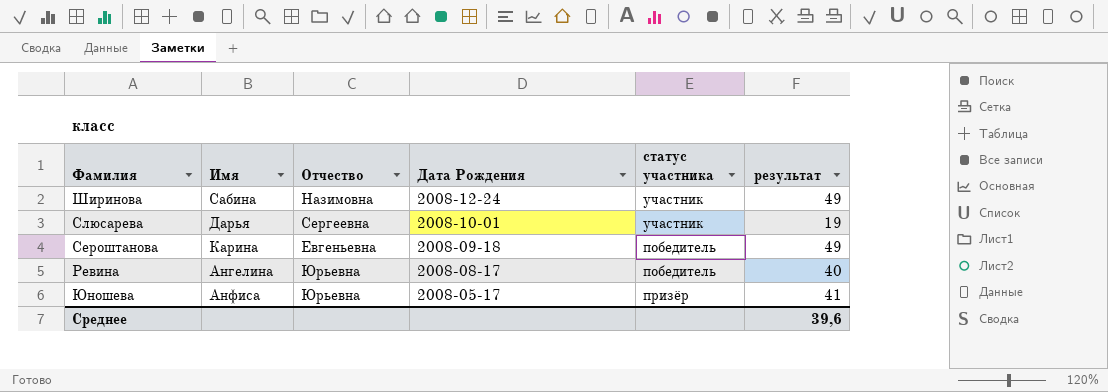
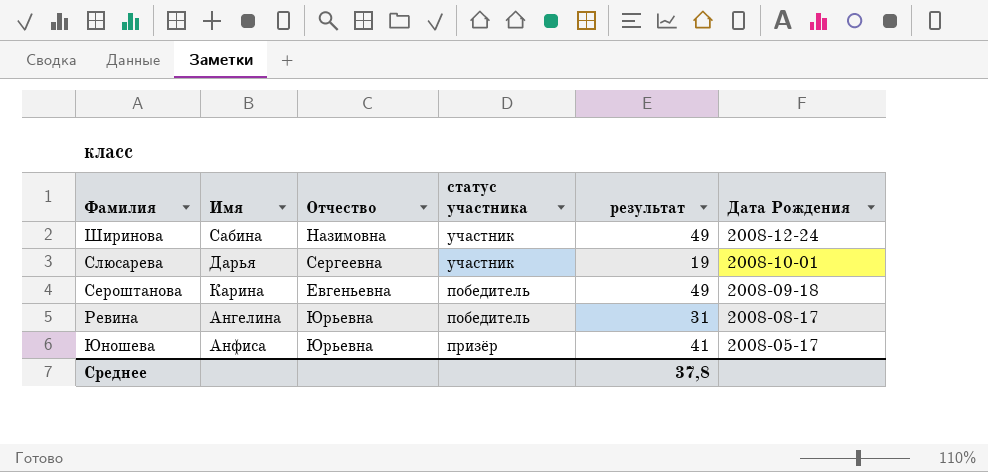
column Дата Рождения | position: 4 -> 6
Ревина | результат: 40 -> 31
Среднее | результат: 39,6 -> 37,8

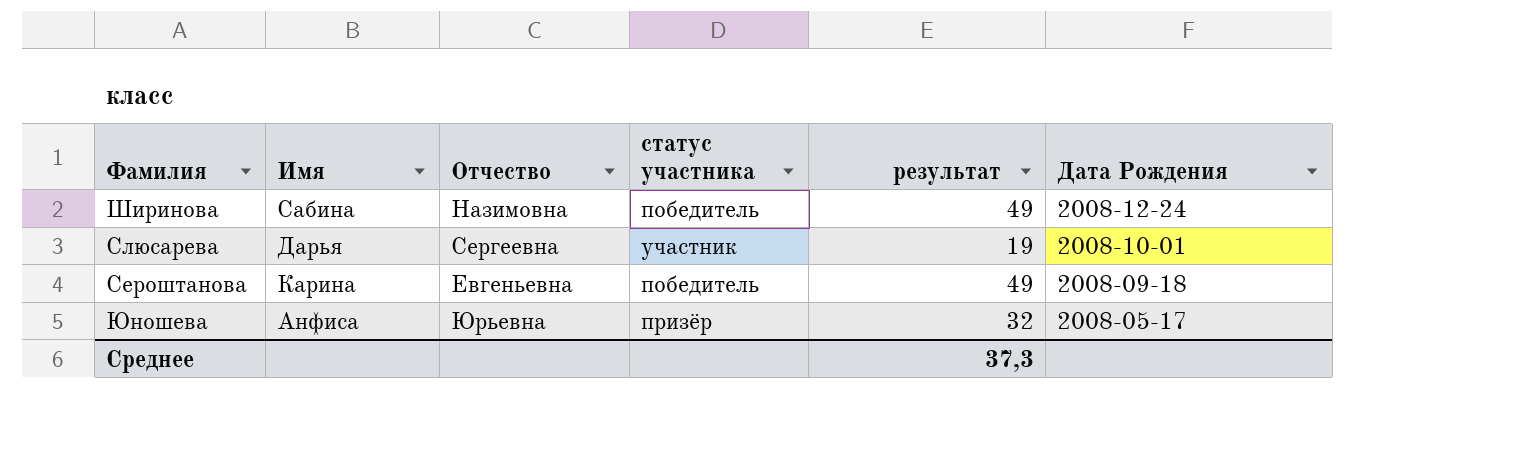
row Ревина: Ангелина | Юрьевна | победитель | 31 | 2008-08-17 -> none
Ширинова | статус участника: участник -> победитель
Юношева | результат: 41 -> 32
Среднее | результат: 37,8 -> 37,3

